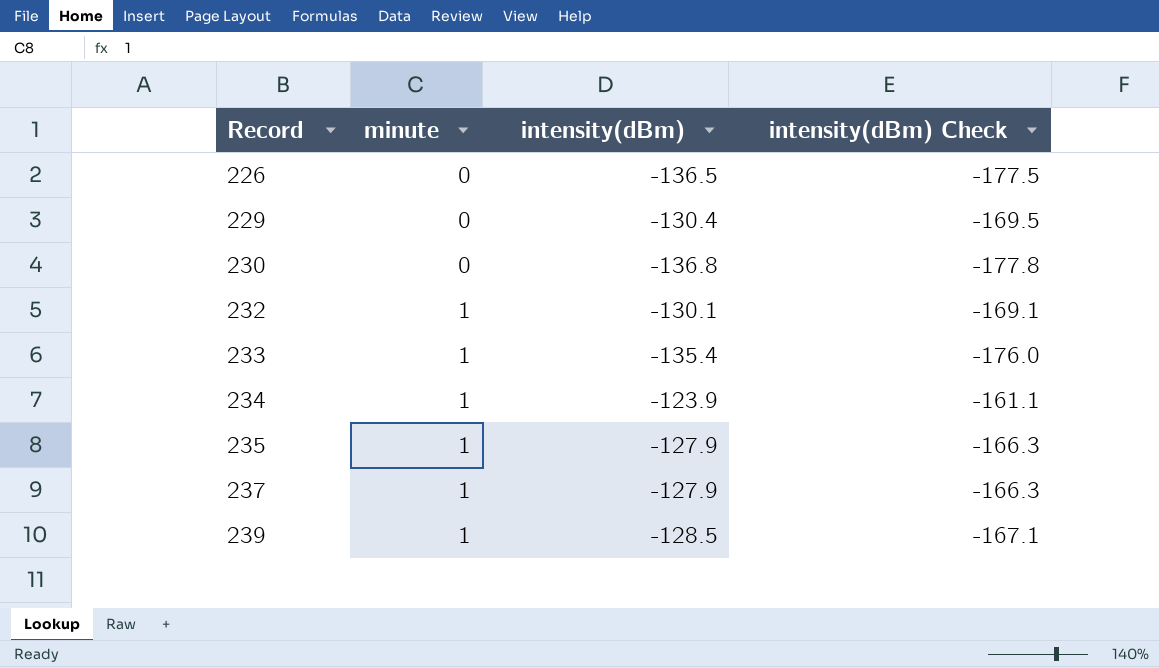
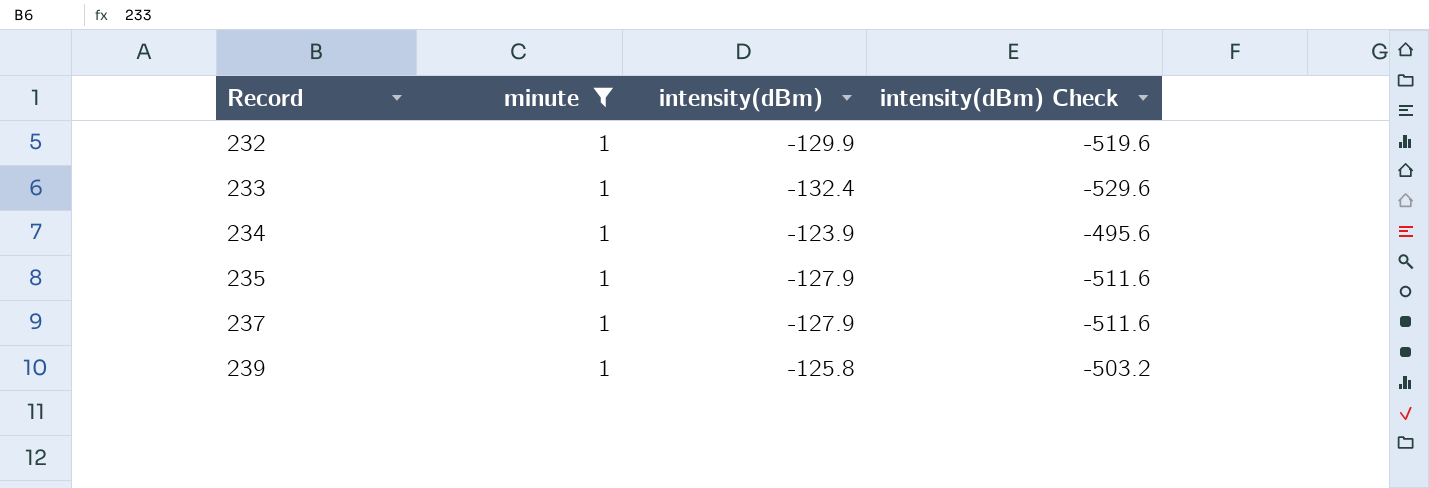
filter: none -> minute = 1
column intensity(dBm) Check | formula: [intensity(dBm)] * 1.3 -> [intensity(dBm)] * 4
232 | intensity(dBm): -130.1 -> -129.9
233 | intensity(dBm): -135.4 -> -132.4
239 | intensity(dBm): -128.5 -> -125.8

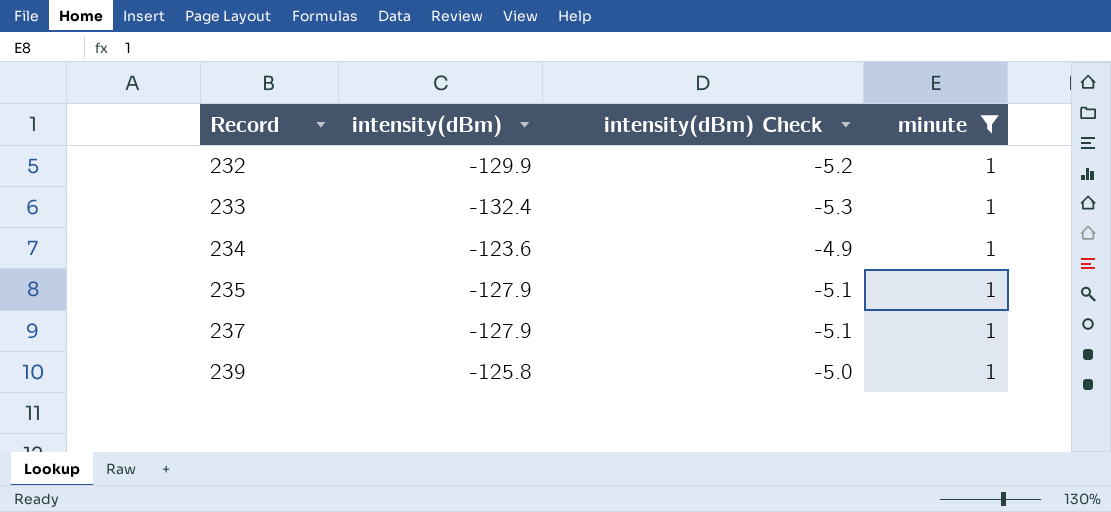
column intensity(dBm) Check | formula: [intensity(dBm)] * 4 -> [intensity(dBm)] * 0.04
column minute | position: 2 -> 4
234 | intensity(dBm): -123.9 -> -123.6

